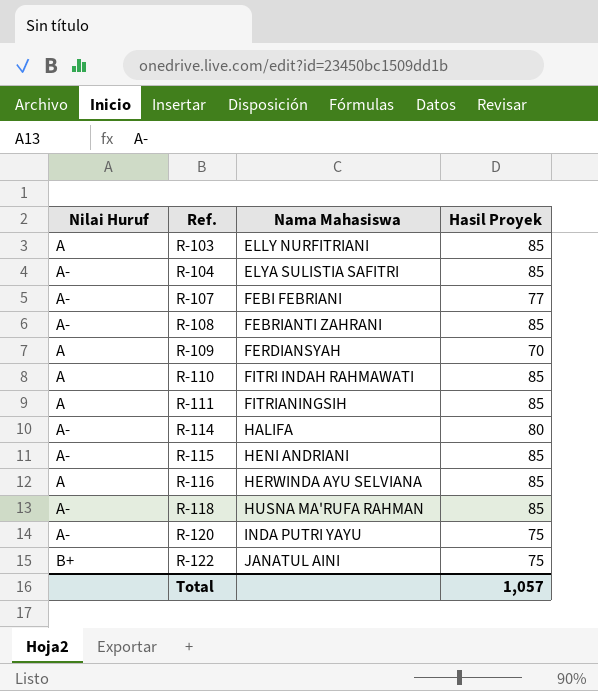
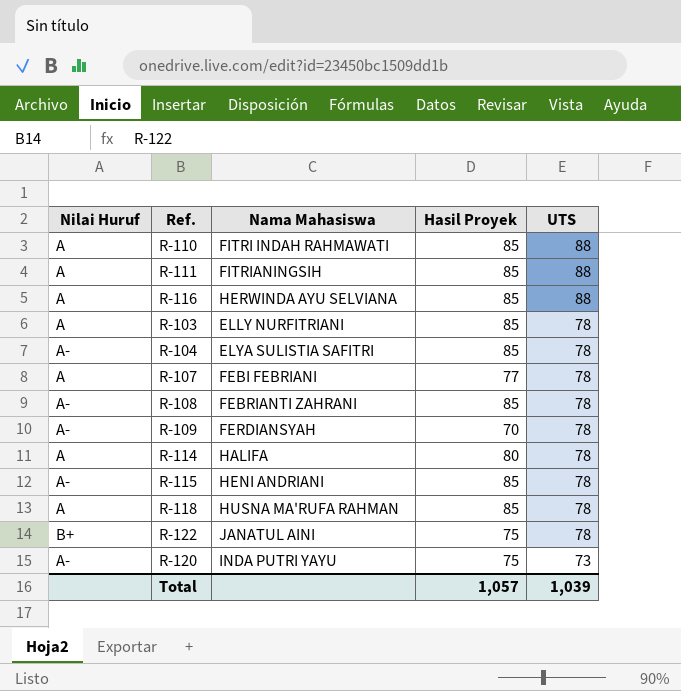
row order: Ref. ascending -> UTS descending
column UTS | position: none -> 5
R-107 | Nilai Huruf: A- -> A
R-109 | Nilai Huruf: A -> A-
R-114 | Nilai Huruf: A- -> A
R-118 | Nilai Huruf: A- -> A

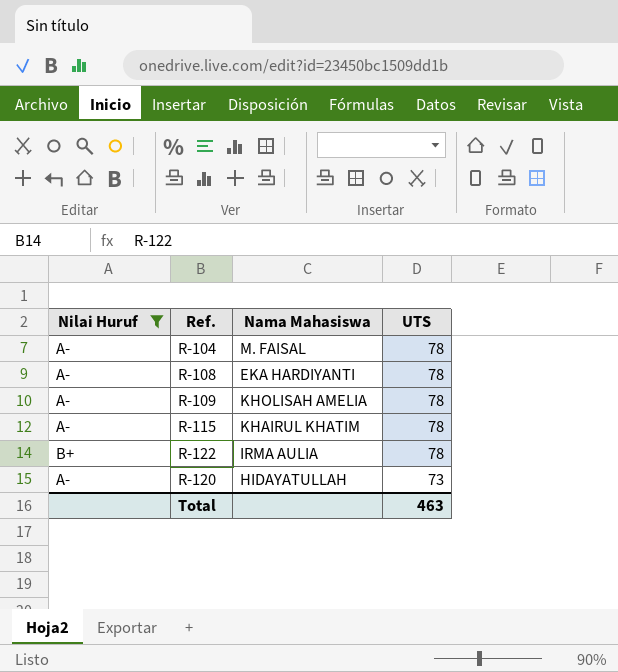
filter: none -> Nilai Huruf != A
column Hasil Proyek | position: 4 -> none
R-104 | Nama Mahasiswa: ELYA SULISTIA SAFITRI -> M. FAISAL
R-108 | Nama Mahasiswa: FEBRIANTI ZAHRANI -> EKA HARDIYANTI
R-109 | Nama Mahasiswa: FERDIANSYAH -> KHOLISAH AMELIA
R-115 | Nama Mahasiswa: HENI ANDRIANI -> KHAIRUL KHATIM
R-122 | Nama Mahasiswa: JANATUL AINI -> IRMA AULIA
R-120 | Nama Mahasiswa: INDA PUTRI YAYU -> HIDAYATULLAH
Total | UTS: 1,039 -> 463

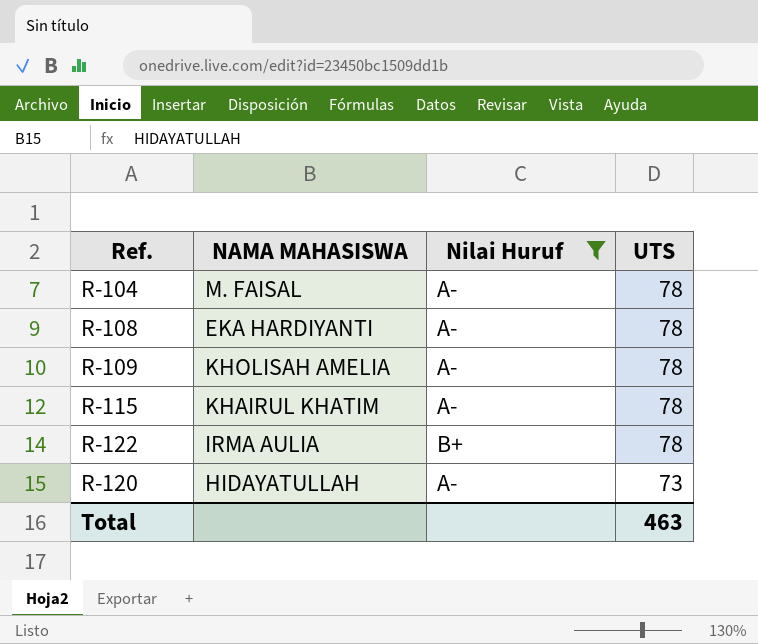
column name: Nama Mahasiswa -> NAMA MAHASISWA
column Nilai Huruf | position: 1 -> 3

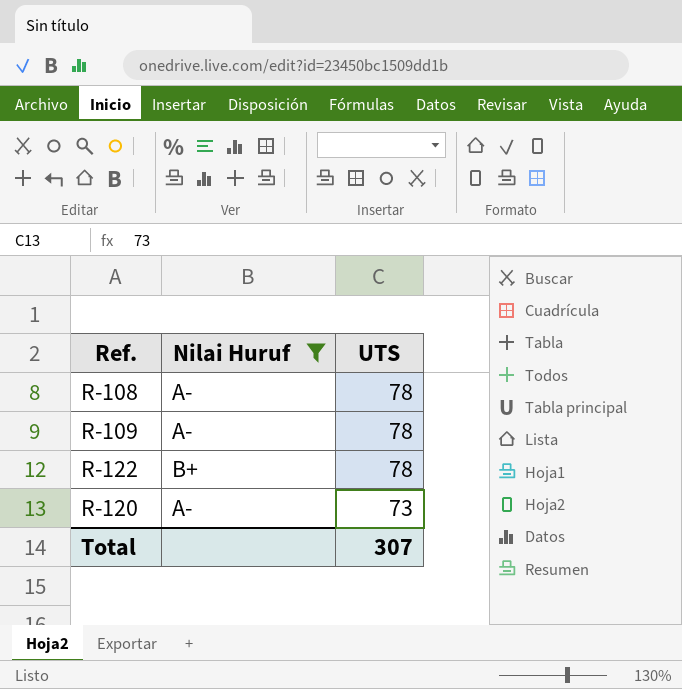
column NAMA MAHASISWA | position: 2 -> none
row R-104: M. FAISAL | A- | 78 -> none
row R-115: KHAIRUL KHATIM | A- | 78 -> none
Total | UTS: 463 -> 307

